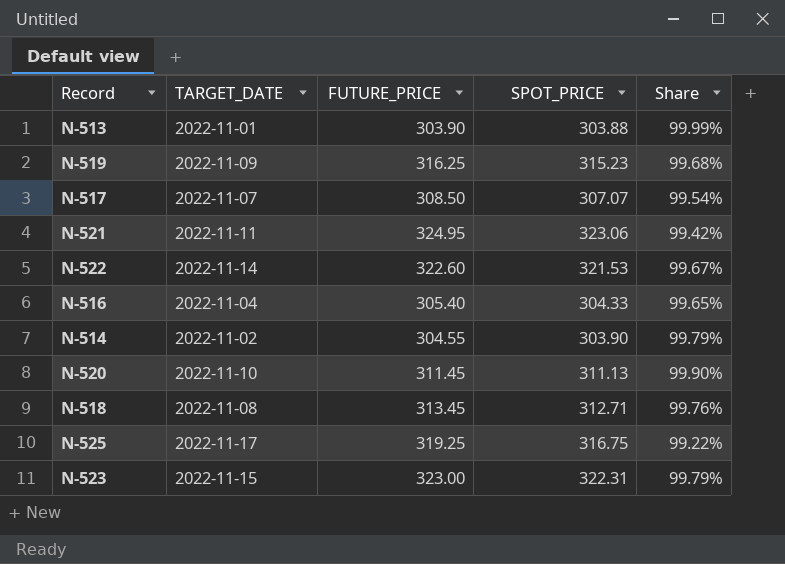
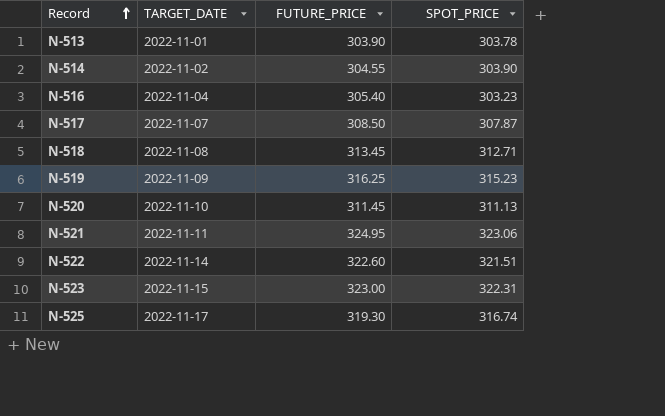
row order: none -> Record ascending
column Share | formula: [SPOT_PRICE] / [FUTURE_PRICE] -> none
N-513 | SPOT_PRICE: 303.88 -> 303.78
N-516 | SPOT_PRICE: 304.33 -> 303.23
N-517 | SPOT_PRICE: 307.07 -> 307.87
N-522 | SPOT_PRICE: 321.53 -> 321.51
N-525 | FUTURE_PRICE: 319.25 -> 319.30
N-525 | SPOT_PRICE: 316.75 -> 316.74

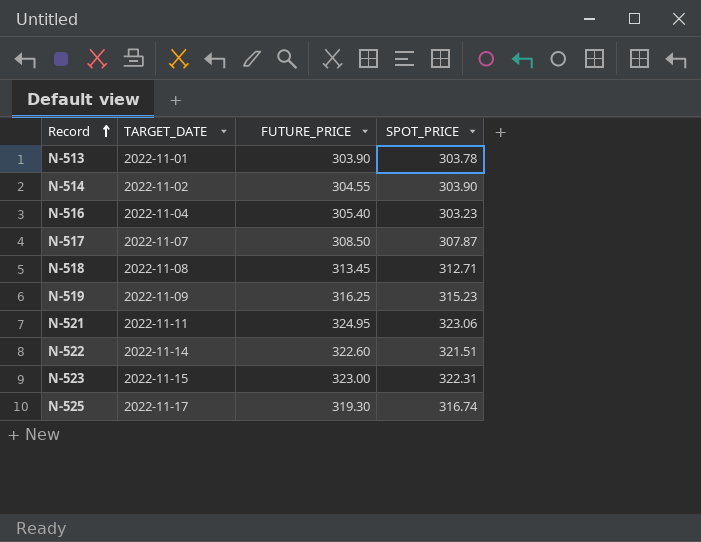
row N-520: 2022-11-10 | 311.45 | 311.13 -> none

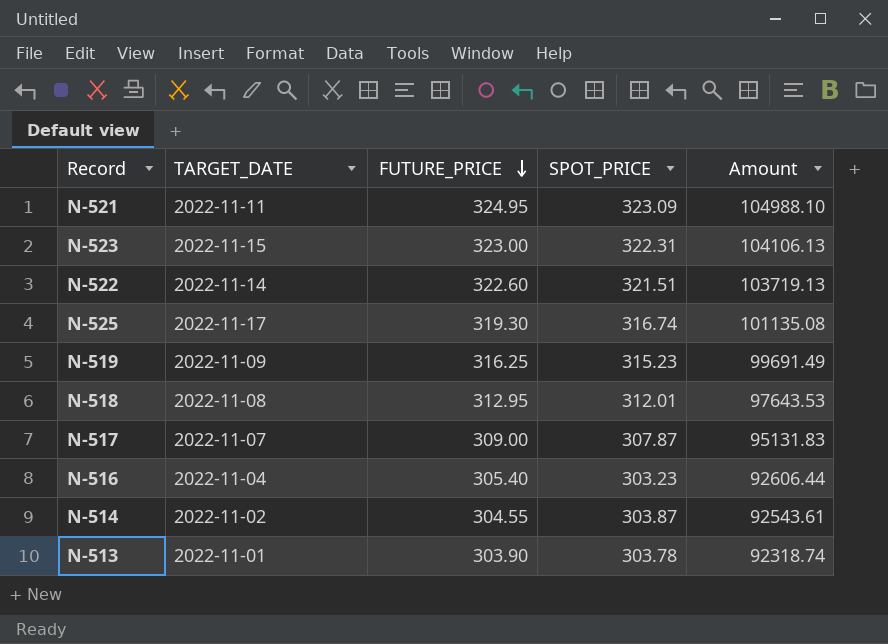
row order: Record ascending -> FUTURE_PRICE descending
column Amount | formula: none -> [FUTURE_PRICE] * [SPOT_PRICE]
N-521 | SPOT_PRICE: 323.06 -> 323.09
N-518 | FUTURE_PRICE: 313.45 -> 312.95
N-518 | SPOT_PRICE: 312.71 -> 312.01
N-517 | FUTURE_PRICE: 308.50 -> 309.00
N-514 | SPOT_PRICE: 303.90 -> 303.87

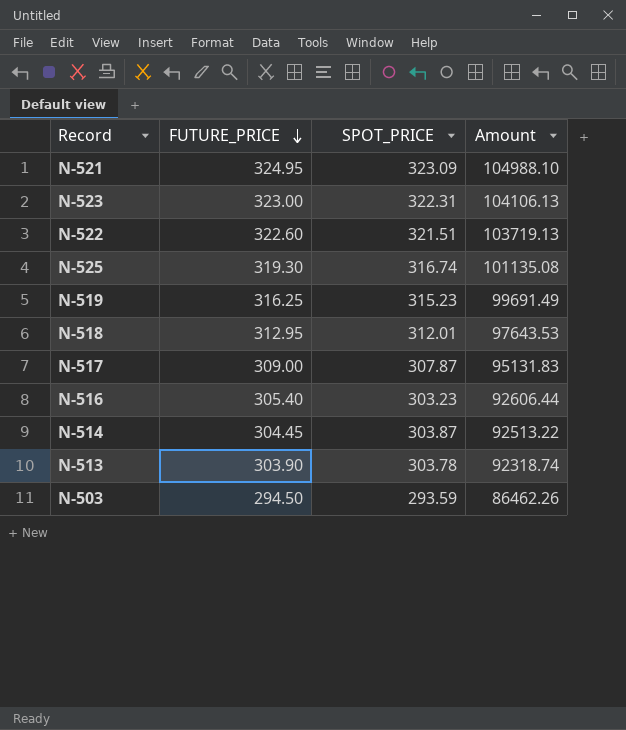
column TARGET_DATE | position: 2 -> none
N-514 | FUTURE_PRICE: 304.55 -> 304.45
N-514 | Amount: 92543.61 -> 92513.22
row N-503: none -> 294.50 | 293.59 | 86462.26

